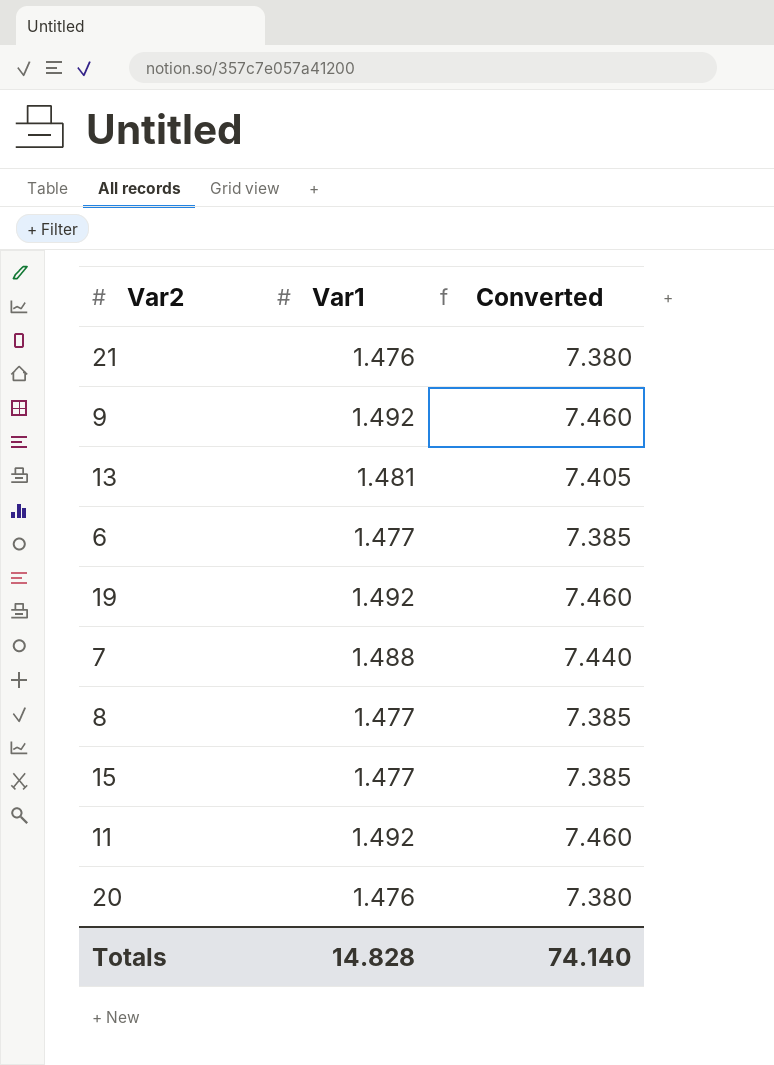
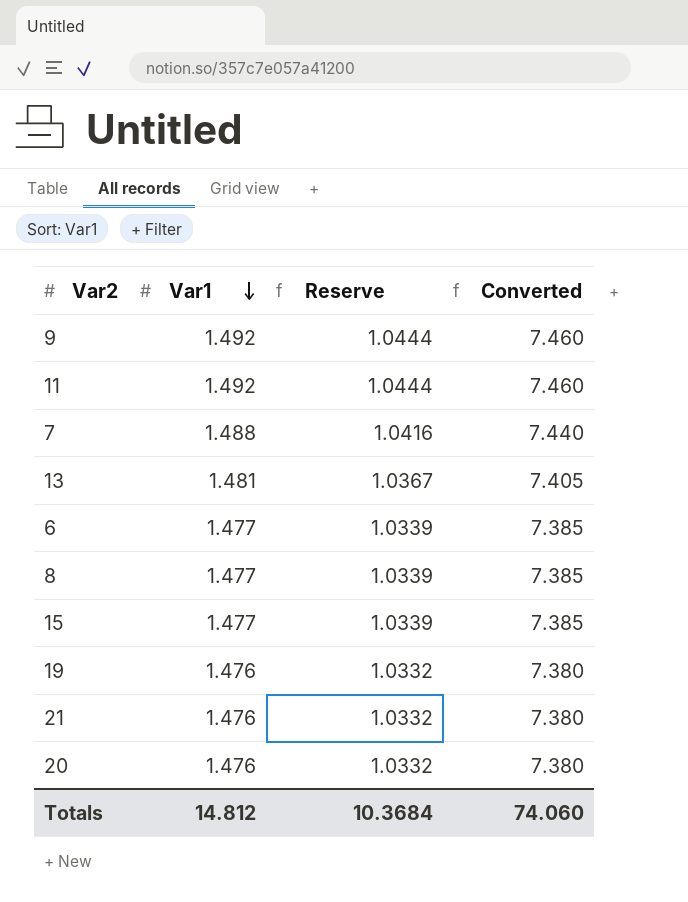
row order: none -> Var1 descending
column Reserve | formula: none -> [Var1] * 0.7
19 | Var1: 1.492 -> 1.476
19 | Converted: 7.460 -> 7.380
Totals | Var1: 14.828 -> 14.812
Totals | Converted: 74.140 -> 74.060

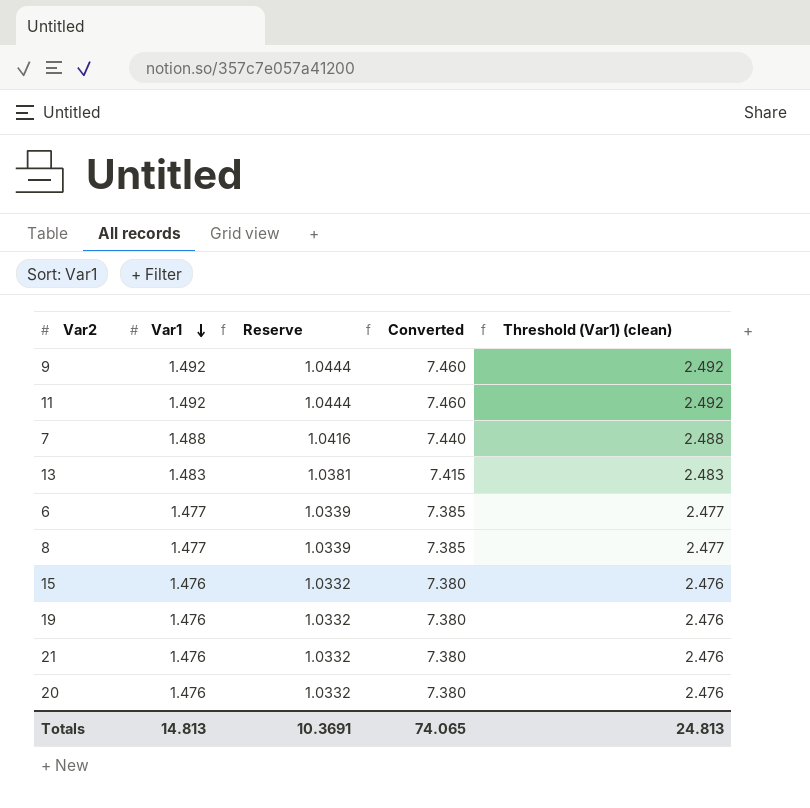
column Threshold (Var1) (clean) | formula: none -> [Var1] + 1
13 | Var1: 1.481 -> 1.483
13 | Reserve: 1.0367 -> 1.0381
13 | Converted: 7.405 -> 7.415
15 | Var1: 1.477 -> 1.476
15 | Reserve: 1.0339 -> 1.0332
15 | Converted: 7.385 -> 7.380
Totals | Var1: 14.812 -> 14.813
Totals | Reserve: 10.3684 -> 10.3691
Totals | Converted: 74.060 -> 74.065

